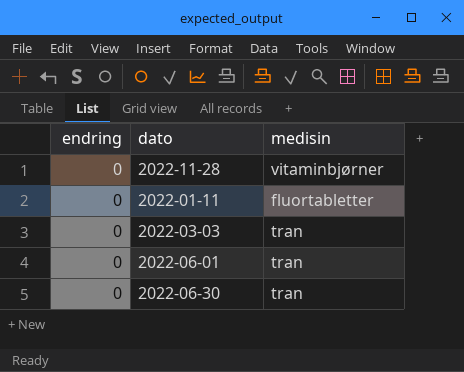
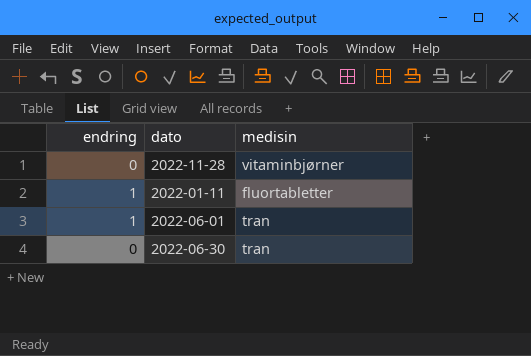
row 2022-03-03: 0 | tran -> none
2022-01-11 | endring: 0 -> 1
2022-06-01 | endring: 0 -> 1

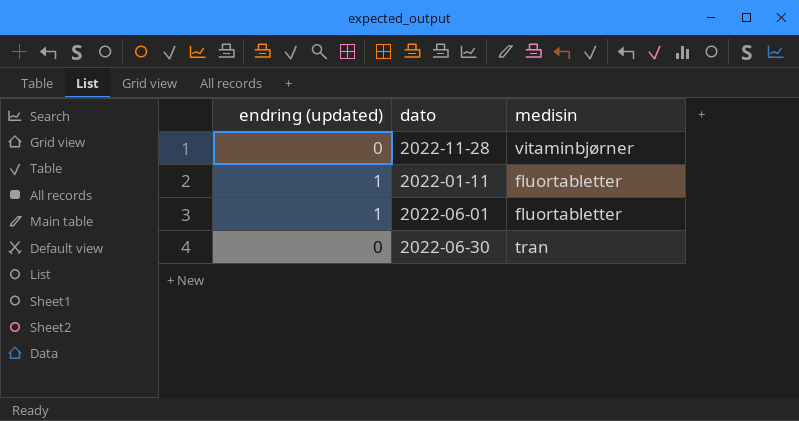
column name: endring -> endring (updated)
2022-06-01 | medisin: tran -> fluortabletter

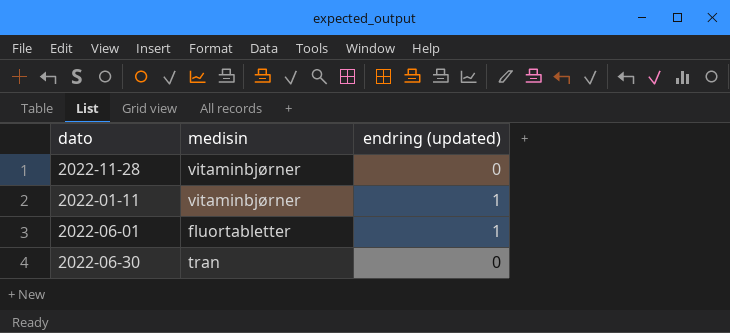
column endring (updated) | position: 1 -> 3
2022-01-11 | medisin: fluortabletter -> vitaminbjørner

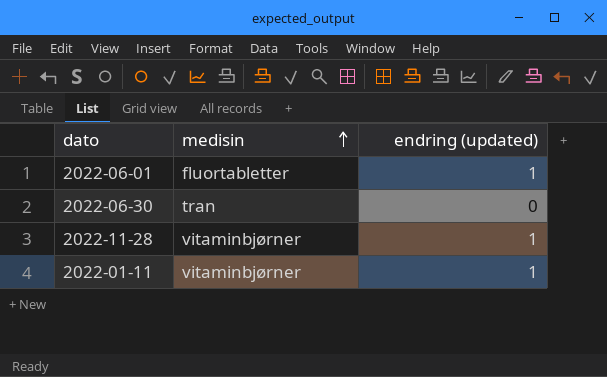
row order: none -> medisin ascending
2022-11-28 | endring (updated): 0 -> 1

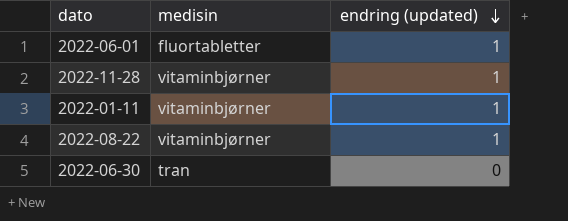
row order: medisin ascending -> endring (updated) descending
row 2022-08-22: none -> vitaminbjørner | 1

